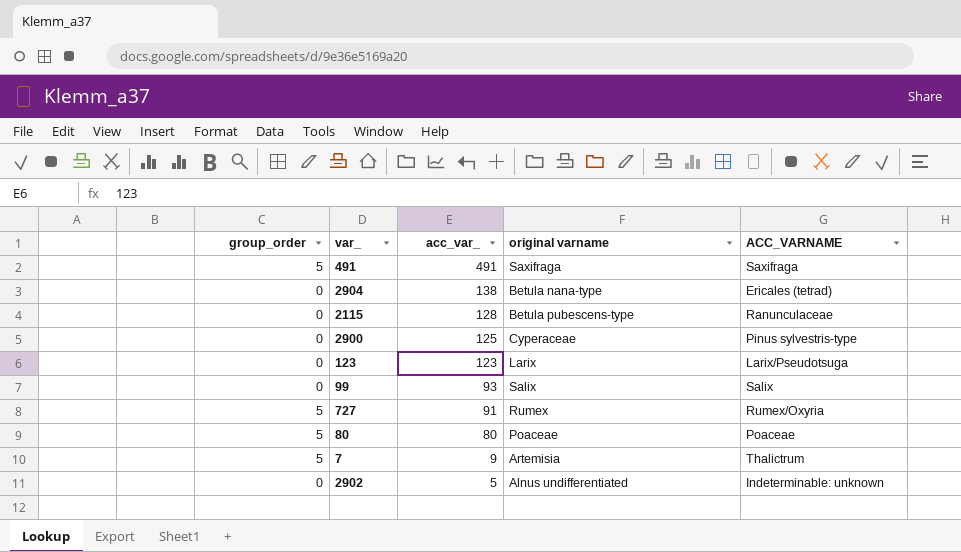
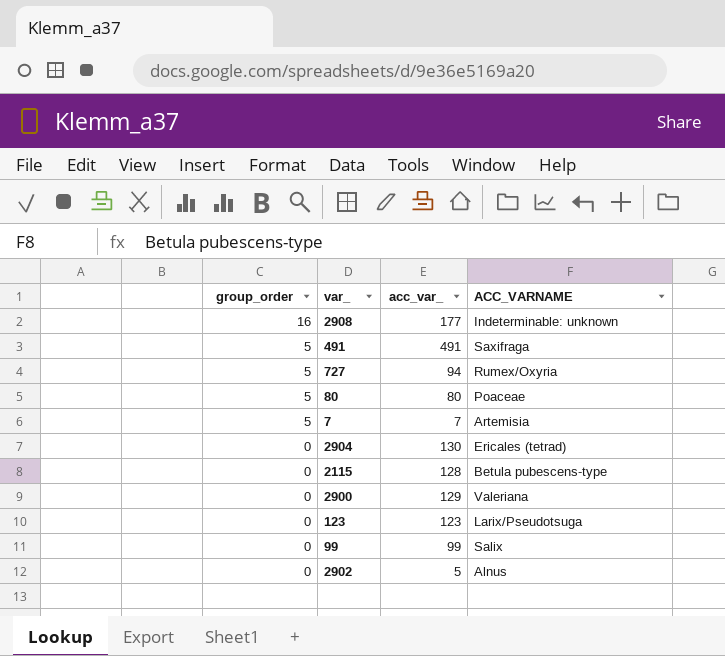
row order: acc_var_ descending -> group_order descending
column original varname | position: 4 -> none
row 2908: none -> 16 | 177 | Indeterminable: unknown
727 | acc_var_: 91 -> 94
7 | acc_var_: 9 -> 7
7 | ACC_VARNAME: Thalictrum -> Artemisia
2904 | acc_var_: 138 -> 130
2115 | ACC_VARNAME: Ranunculaceae -> Betula pubescens-type
2900 | acc_var_: 125 -> 129
2900 | ACC_VARNAME: Pinus sylvestris-type -> Valeriana
99 | acc_var_: 93 -> 99
2902 | ACC_VARNAME: Indeterminable: unknown -> Alnus

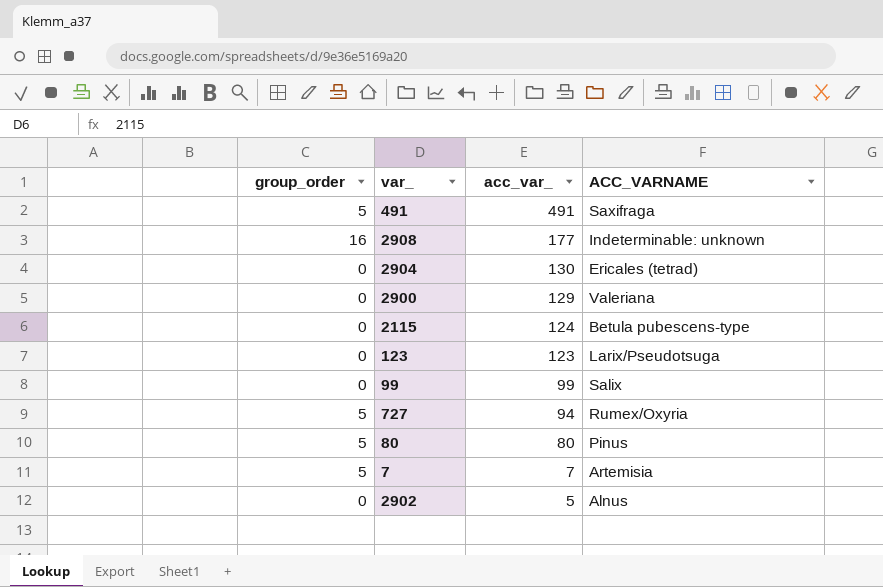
row order: group_order descending -> acc_var_ descending
2115 | acc_var_: 128 -> 124
80 | ACC_VARNAME: Poaceae -> Pinus

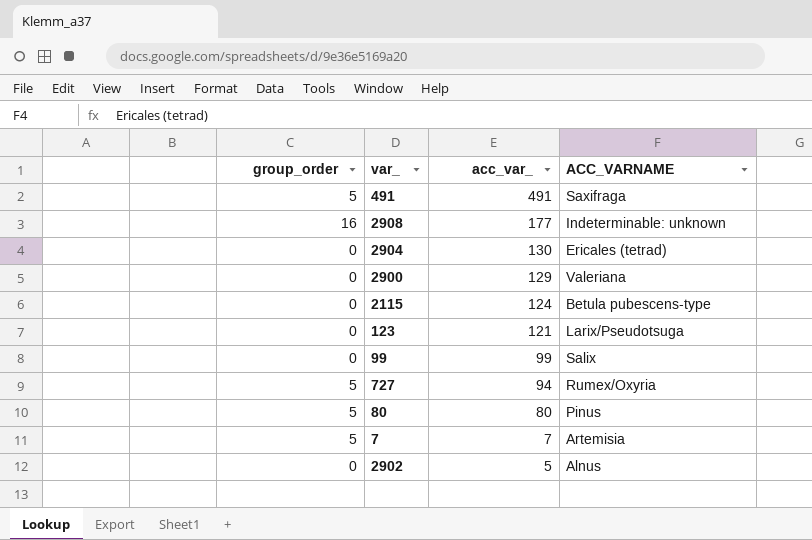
123 | acc_var_: 123 -> 121

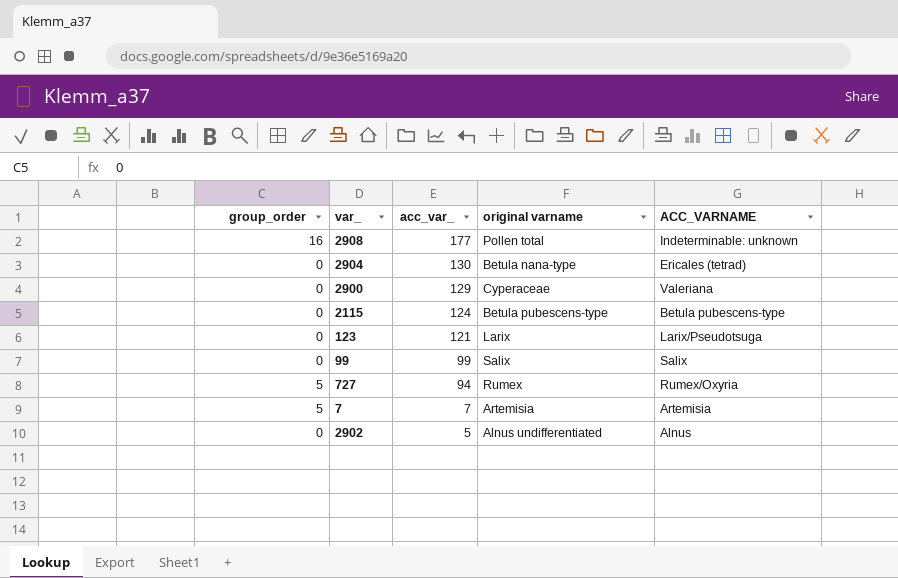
column original varname | position: none -> 4
row 491: 5 | 491 | Saxifraga -> none
row 80: 5 | 80 | Pinus -> none

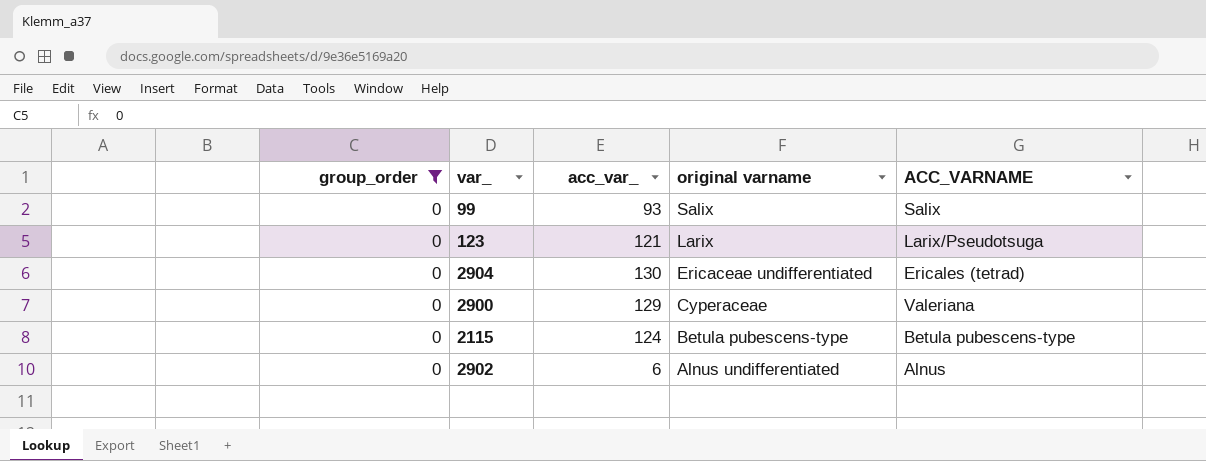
filter: none -> group_order = 0
row order: acc_var_ descending -> original varname descending
99 | acc_var_: 99 -> 93
2904 | original varname: Betula nana-type -> Ericaceae undifferentiated
2902 | acc_var_: 5 -> 6

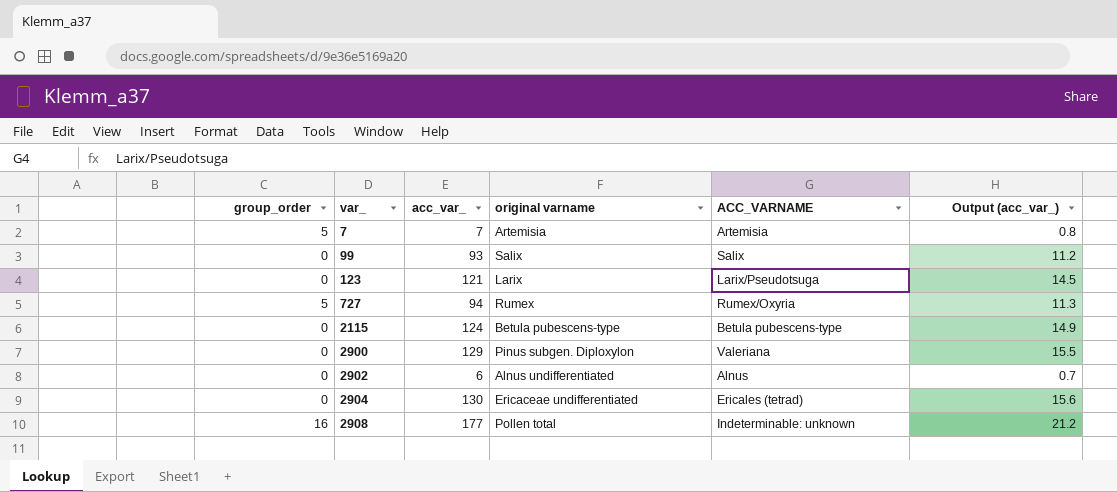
filter: group_order = 0 -> none
row order: original varname descending -> var_ ascending
column Output (acc_var_) | formula: none -> [acc_var_] * 0.12
2900 | original varname: Cyperaceae -> Pinus subgen. Diploxylon

